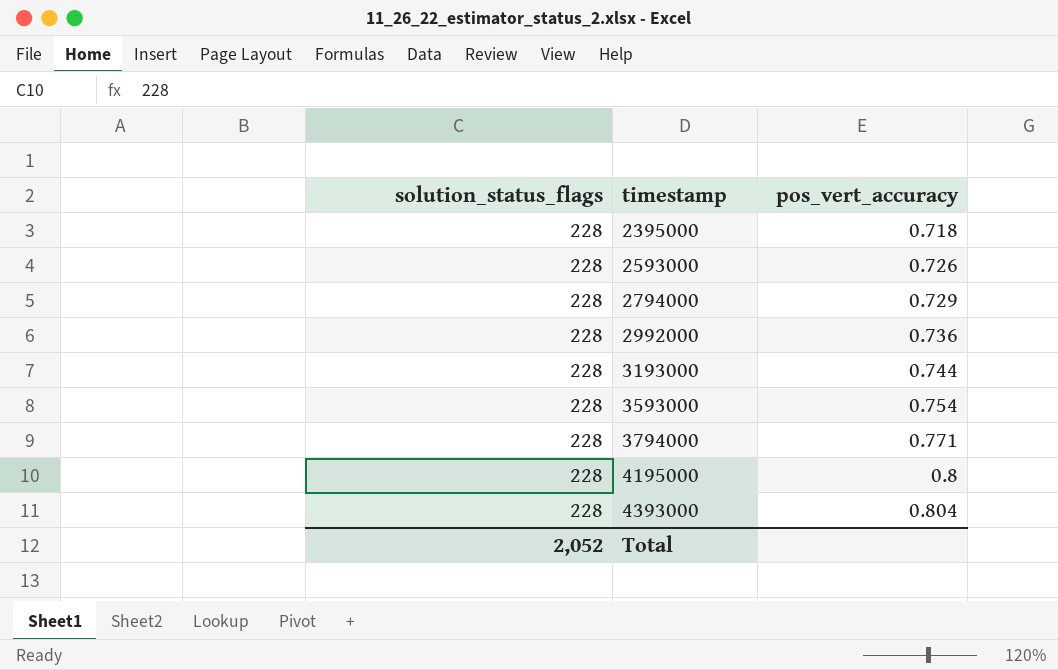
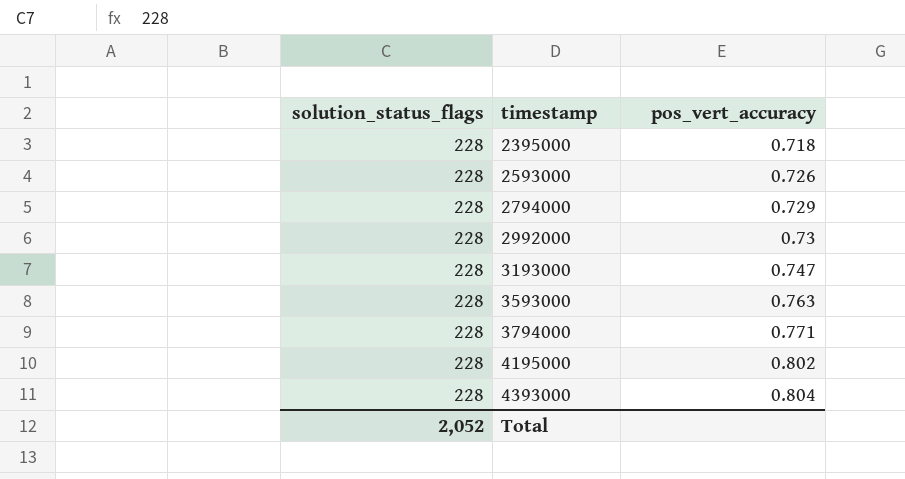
2992000 | pos_vert_accuracy: 0.736 -> 0.73
3193000 | pos_vert_accuracy: 0.744 -> 0.747
3593000 | pos_vert_accuracy: 0.754 -> 0.763
4195000 | pos_vert_accuracy: 0.8 -> 0.802

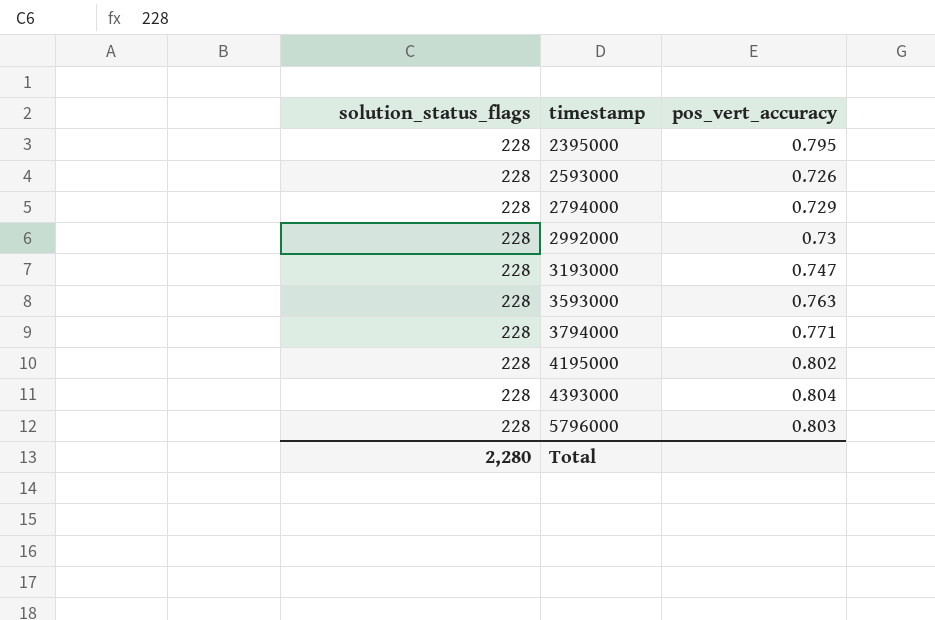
2395000 | pos_vert_accuracy: 0.718 -> 0.795
row 5796000: none -> 228 | 0.803
Total | solution_status_flags: 2,052 -> 2,280

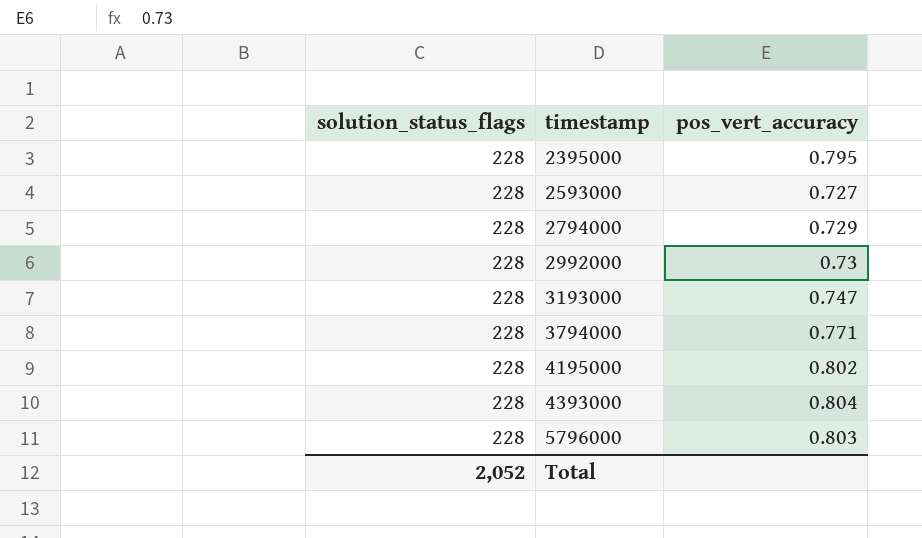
row 3593000: 228 | 0.763 -> none
2593000 | pos_vert_accuracy: 0.726 -> 0.727
Total | solution_status_flags: 2,280 -> 2,052

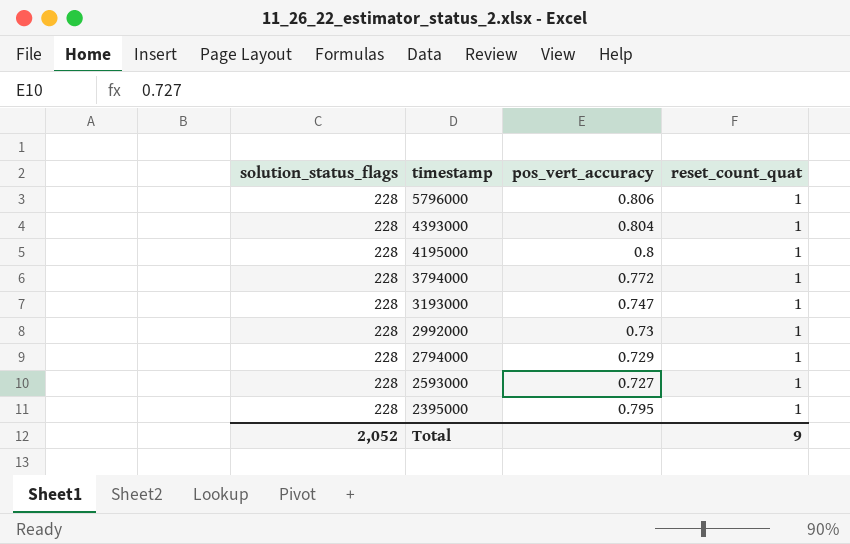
row order: timestamp ascending -> timestamp descending
column reset_count_quat | position: none -> 4
5796000 | pos_vert_accuracy: 0.803 -> 0.806
4195000 | pos_vert_accuracy: 0.802 -> 0.8
3794000 | pos_vert_accuracy: 0.771 -> 0.772

